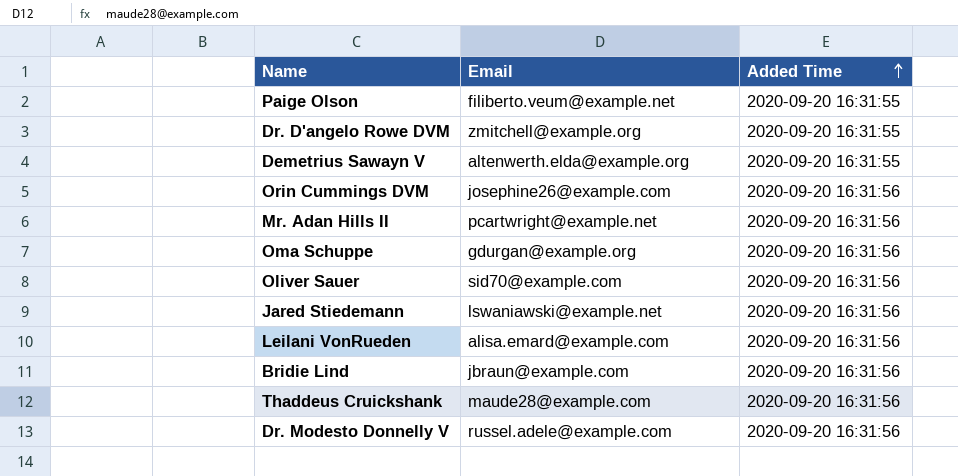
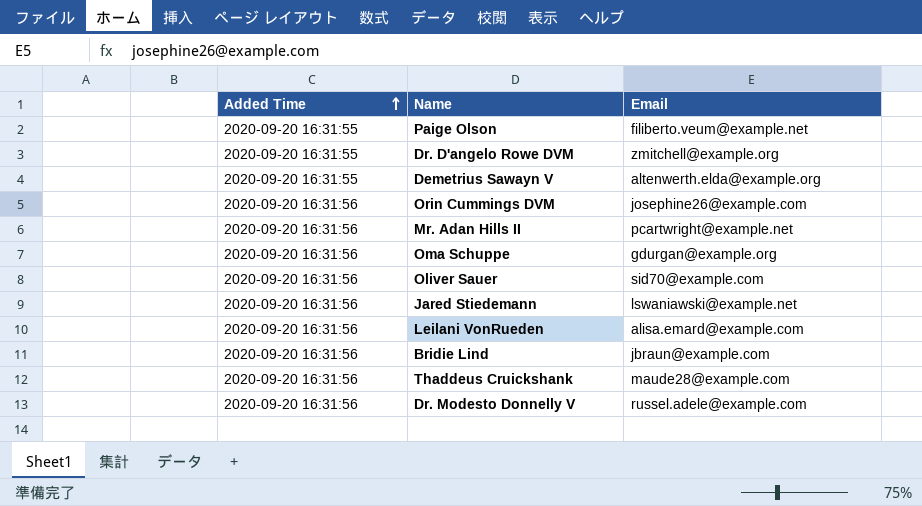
column Added Time | position: 3 -> 1

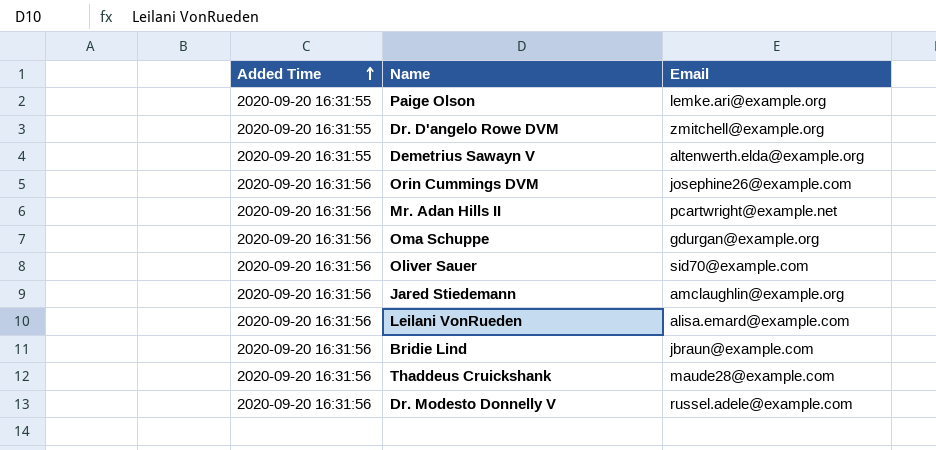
Paige Olson | Email: filiberto.veum@example.net -> lemke.ari@example.org
Jared Stiedemann | Email: lswaniawski@example.net -> amclaughlin@example.org

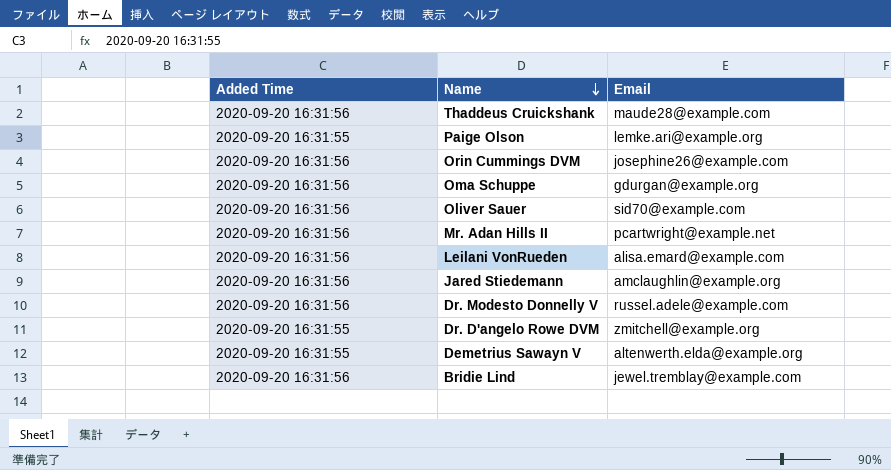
row order: Added Time ascending -> Name descending
Bridie Lind | Email: jbraun@example.com -> jewel.tremblay@example.com

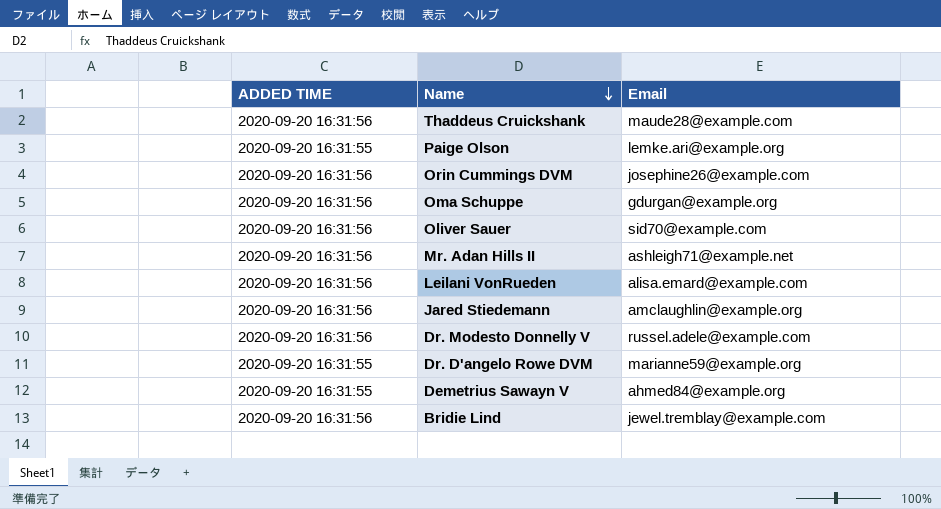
column name: Added Time -> ADDED TIME
Mr. Adan Hills II | Email: pcartwright@example.net -> ashleigh71@example.net
Dr. D'angelo Rowe DVM | Email: zmitchell@example.org -> marianne59@example.org
Demetrius Sawayn V | Email: altenwerth.elda@example.org -> ahmed84@example.org

